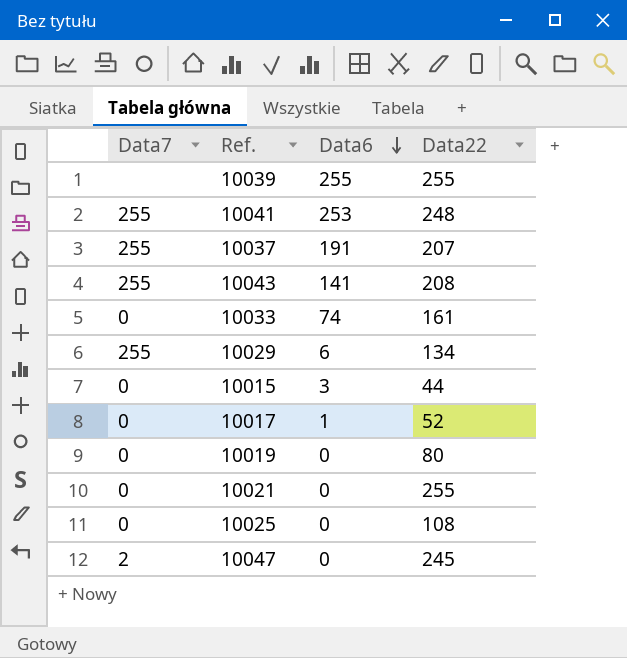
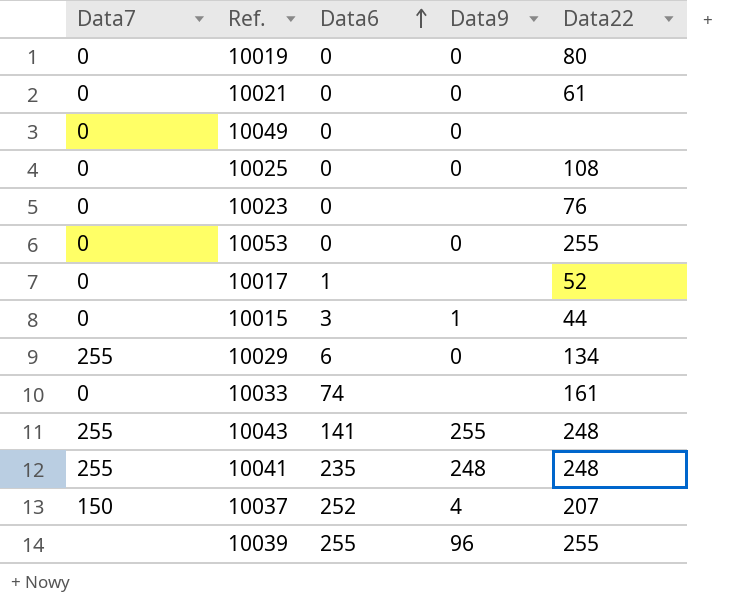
row order: Data6 descending -> Data6 ascending
column Data9 | position: none -> 4
row 10047: 2 | 0 | 245 -> none
10021 | Data22: 255 -> 61
row 10049: none -> 0 | 0 | 0 | none
row 10023: none -> 0 | 0 | none | 76
row 10053: none -> 0 | 0 | 0 | 255
10043 | Data22: 208 -> 248
10041 | Data6: 253 -> 235
10037 | Data7: 255 -> 150
10037 | Data6: 191 -> 252

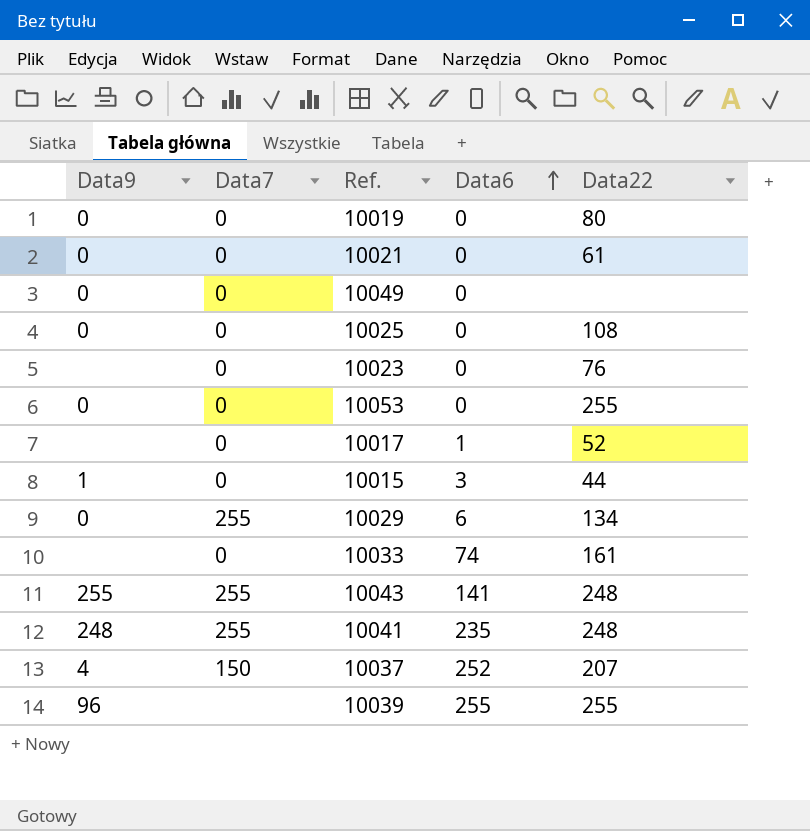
column Data9 | position: 4 -> 1

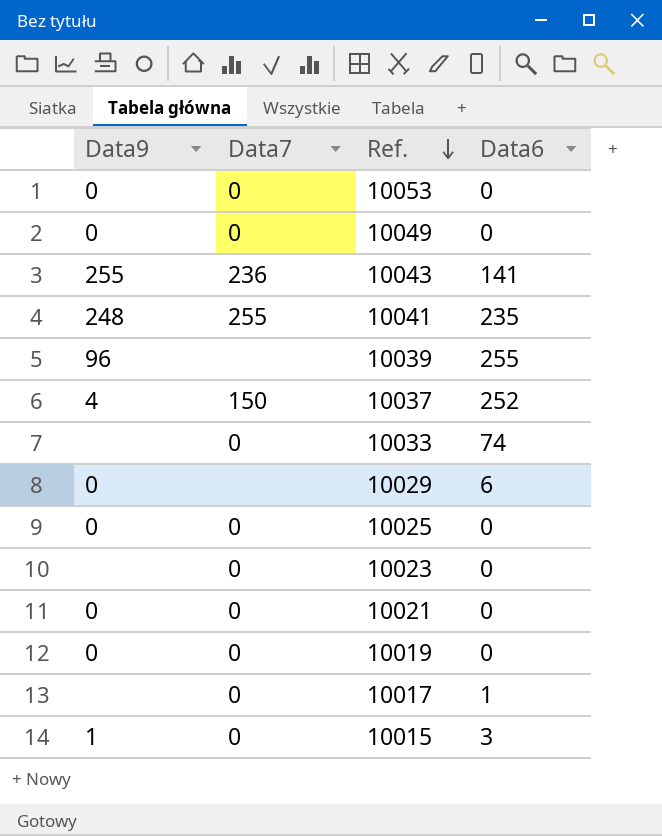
row order: Data6 ascending -> Ref. descending
column Data22 | position: 5 -> none
10043 | Data7: 255 -> 236
10029 | Data7: 255 -> none

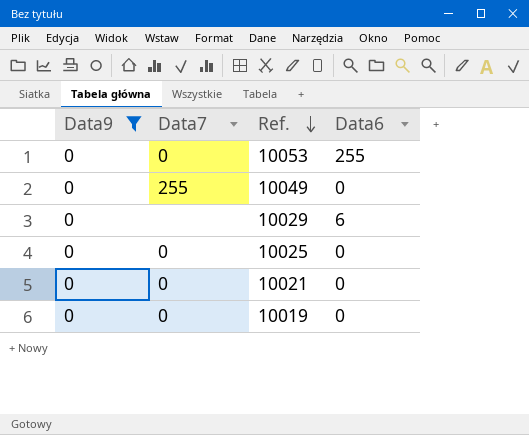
filter: none -> Data9 = 0
10053 | Data6: 0 -> 255
10049 | Data7: 0 -> 255

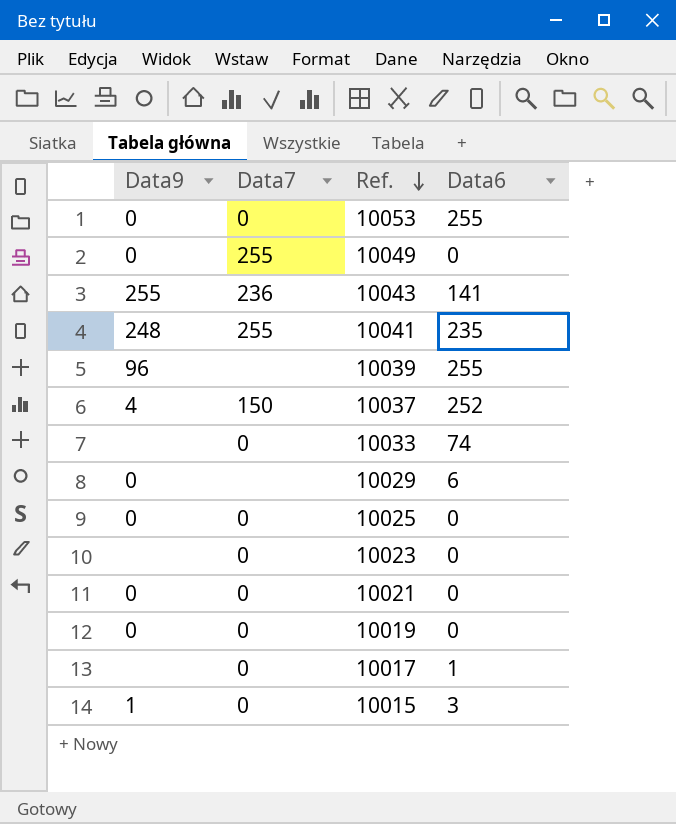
filter: Data9 = 0 -> none

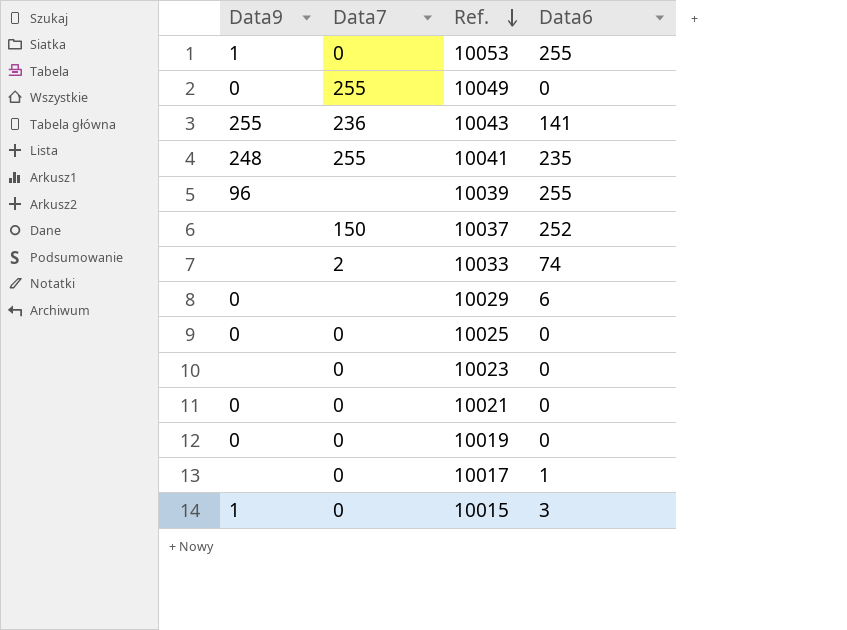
10053 | Data9: 0 -> 1
10037 | Data9: 4 -> none
10033 | Data7: 0 -> 2

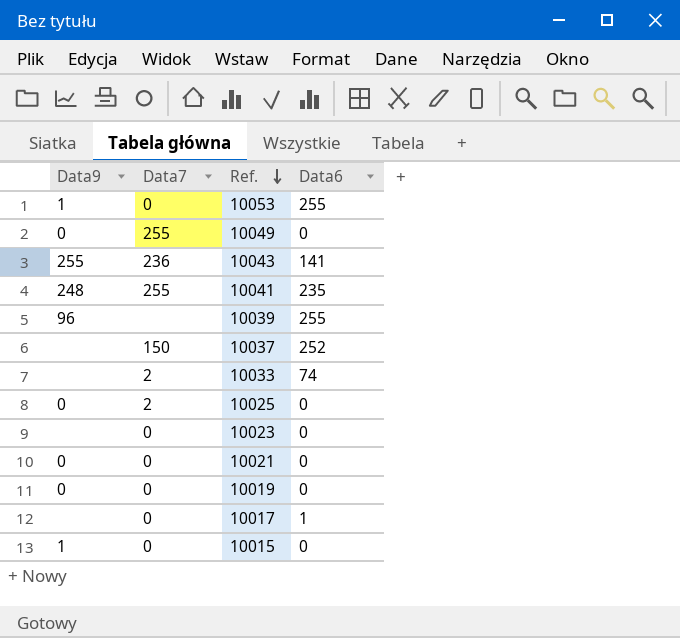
row 10029: 0 | none | 6 -> none
10025 | Data7: 0 -> 2
10015 | Data6: 3 -> 0

